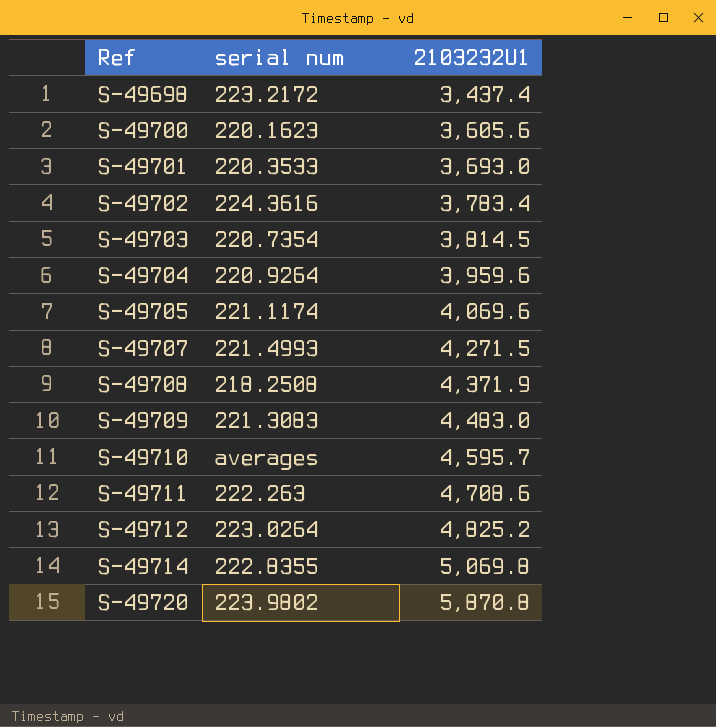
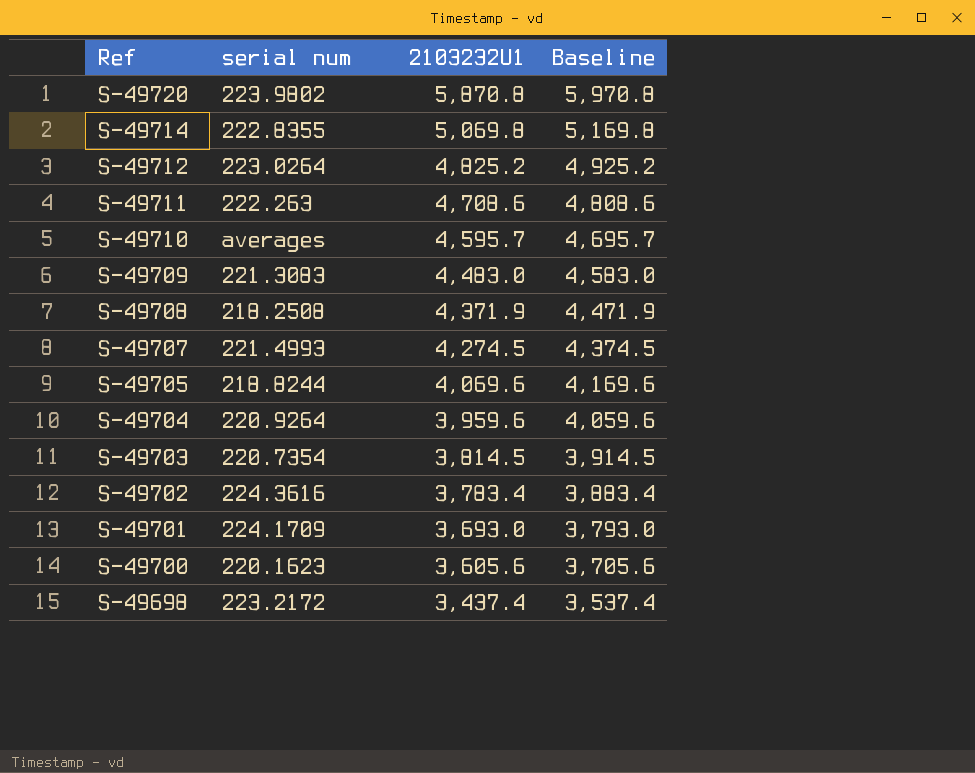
row order: Ref ascending -> Ref descending
column Baseline | formula: none -> [2103232U1] + 100
S-49707 | 2103232U1: 4,271.5 -> 4,274.5
S-49705 | serial num: 221.1174 -> 218.8244
S-49701 | serial num: 220.3533 -> 224.1709

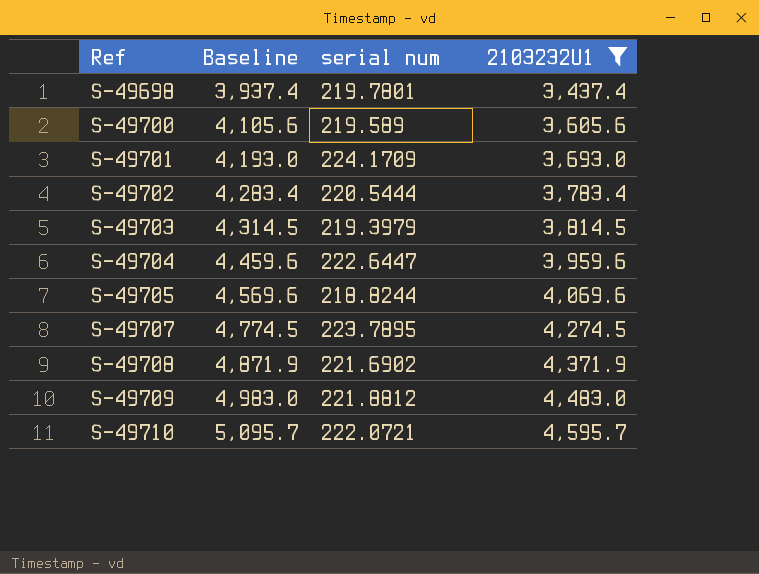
filter: none -> 2103232U1 <= 4,595.7
row order: Ref descending -> Ref ascending
column Baseline | formula: [2103232U1] + 100 -> [2103232U1] + 500
column Baseline | position: 4 -> 2
S-49698 | serial num: 223.2172 -> 219.7801
S-49700 | serial num: 220.1623 -> 219.589
S-49702 | serial num: 224.3616 -> 220.5444
S-49703 | serial num: 220.7354 -> 219.3979
S-49704 | serial num: 220.9264 -> 222.6447
S-49707 | serial num: 221.4993 -> 223.7895
S-49708 | serial num: 218.2508 -> 221.6902
S-49709 | serial num: 221.3083 -> 221.8812
S-49710 | serial num: averages -> 222.0721

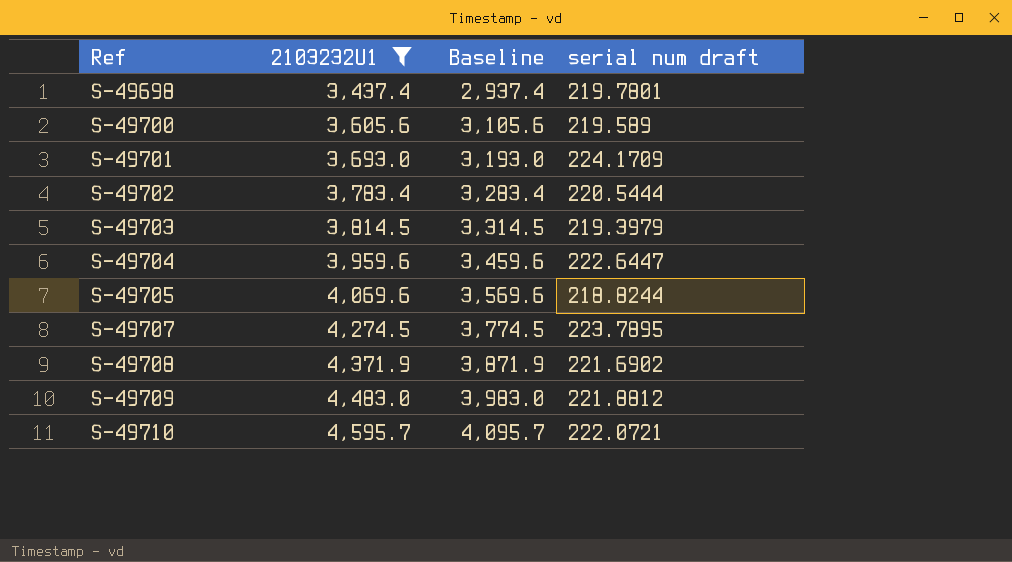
column 2103232U1 | position: 4 -> 2
column Baseline | formula: [2103232U1] + 500 -> [2103232U1] - 500
column name: serial num -> serial num draft

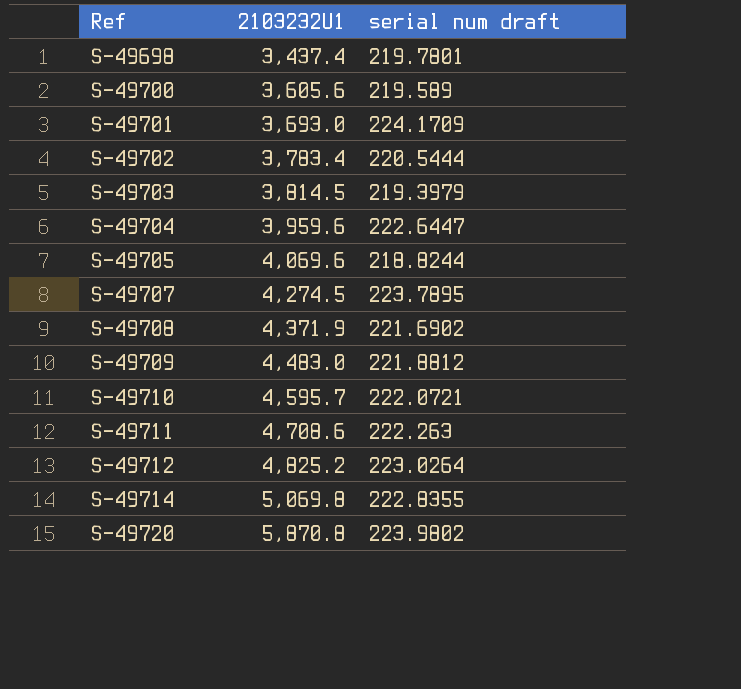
filter: 2103232U1 <= 4,595.7 -> none
column Baseline | formula: [2103232U1] - 500 -> none

